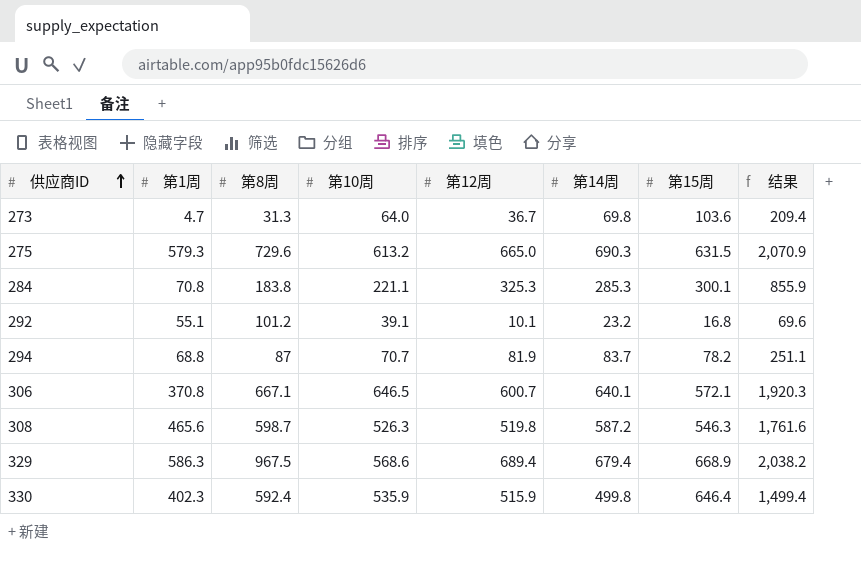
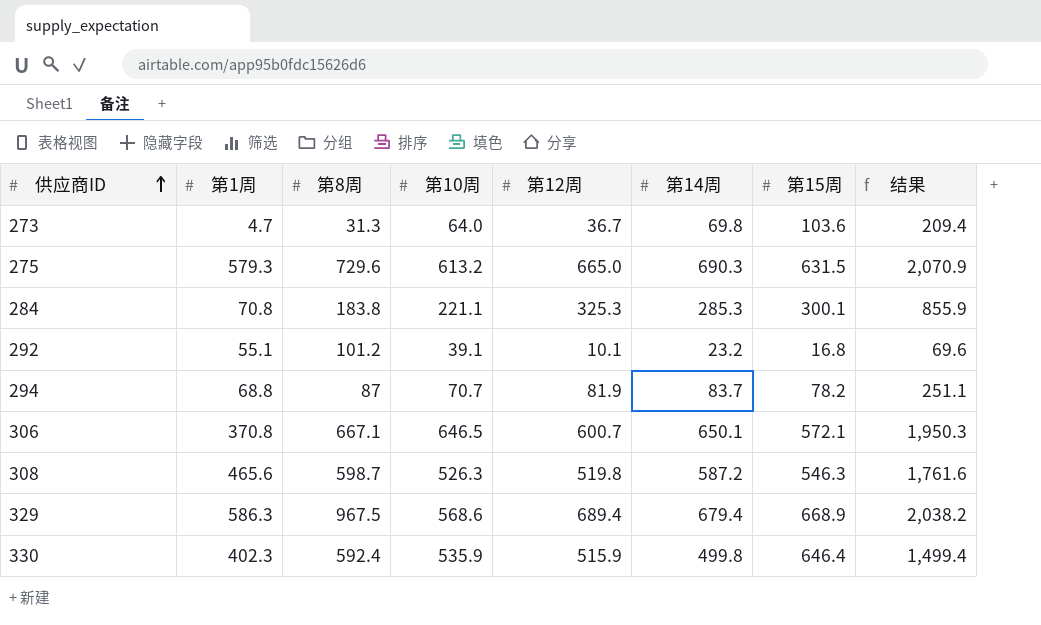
306 | 第14周: 640.1 -> 650.1
306 | 结果: 1,920.3 -> 1,950.3

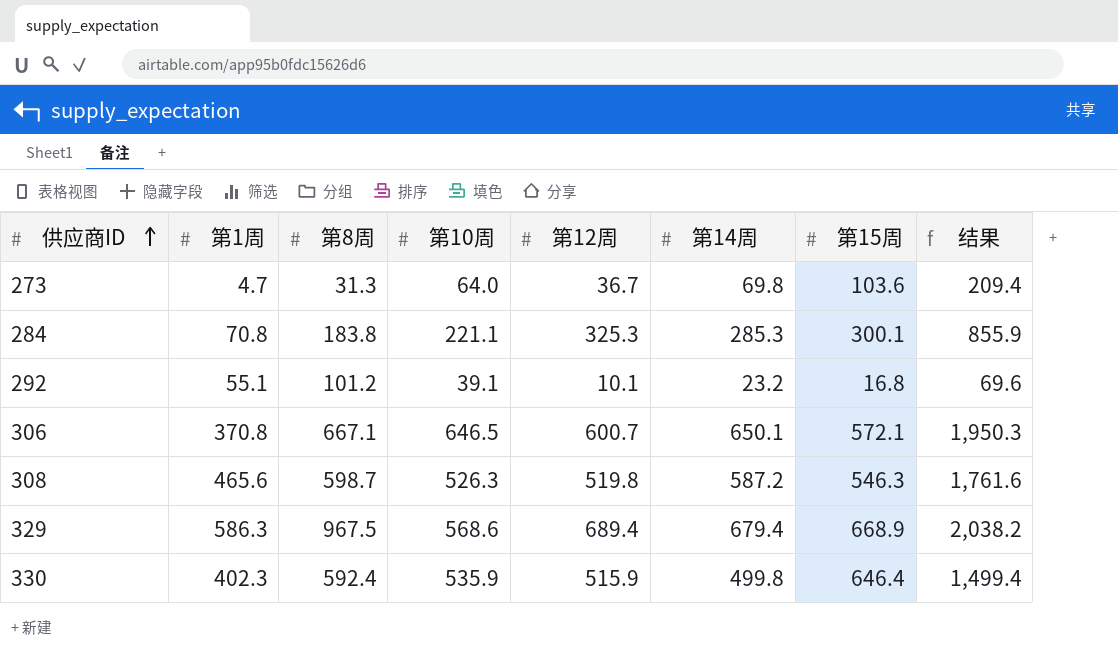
row 275: 579.3 | 729.6 | 613.2 | 665.0 | 690.3 | 631.5 | 2,070.9 -> none
row 294: 68.8 | 87 | 70.7 | 81.9 | 83.7 | 78.2 | 251.1 -> none

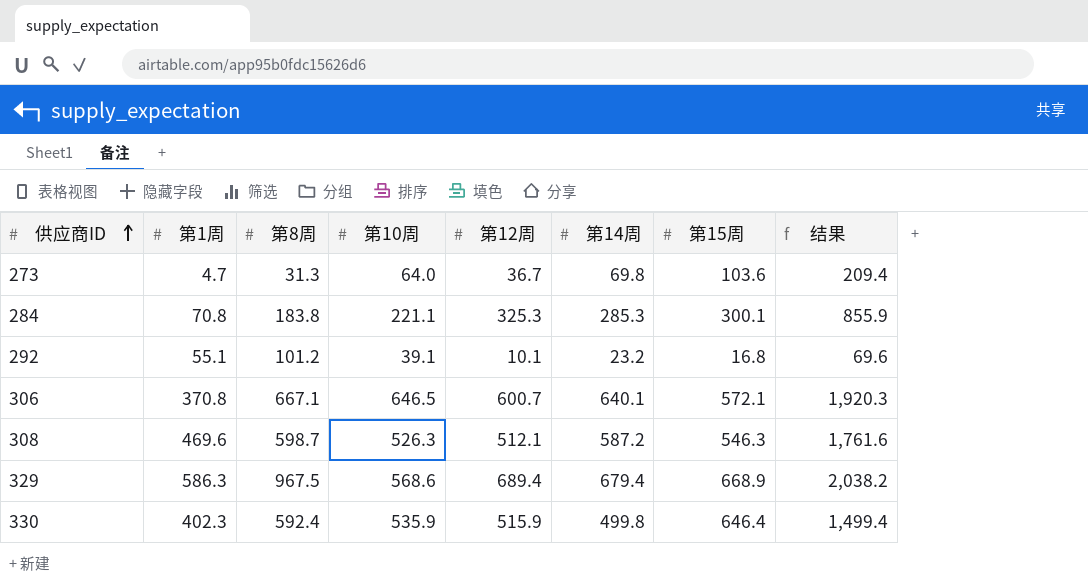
306 | 第14周: 650.1 -> 640.1
306 | 结果: 1,950.3 -> 1,920.3
308 | 第1周: 465.6 -> 469.6
308 | 第12周: 519.8 -> 512.1

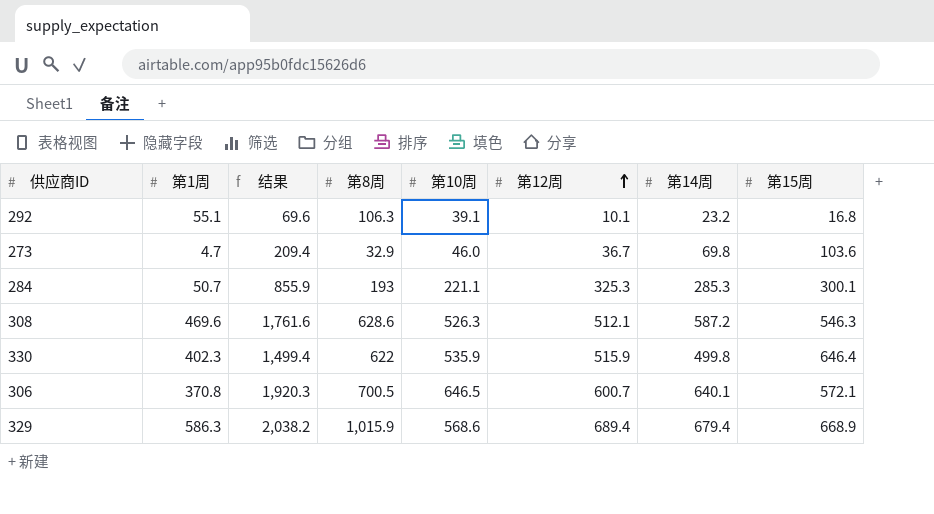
row order: 供应商ID ascending -> 第12周 ascending
column 结果 | position: 8 -> 3
292 | 第8周: 101.2 -> 106.3
273 | 第8周: 31.3 -> 32.9
273 | 第10周: 64.0 -> 46.0
284 | 第1周: 70.8 -> 50.7
284 | 第8周: 183.8 -> 193
308 | 第8周: 598.7 -> 628.6
330 | 第8周: 592.4 -> 622
306 | 第8周: 667.1 -> 700.5
329 | 第8周: 967.5 -> 1,015.9

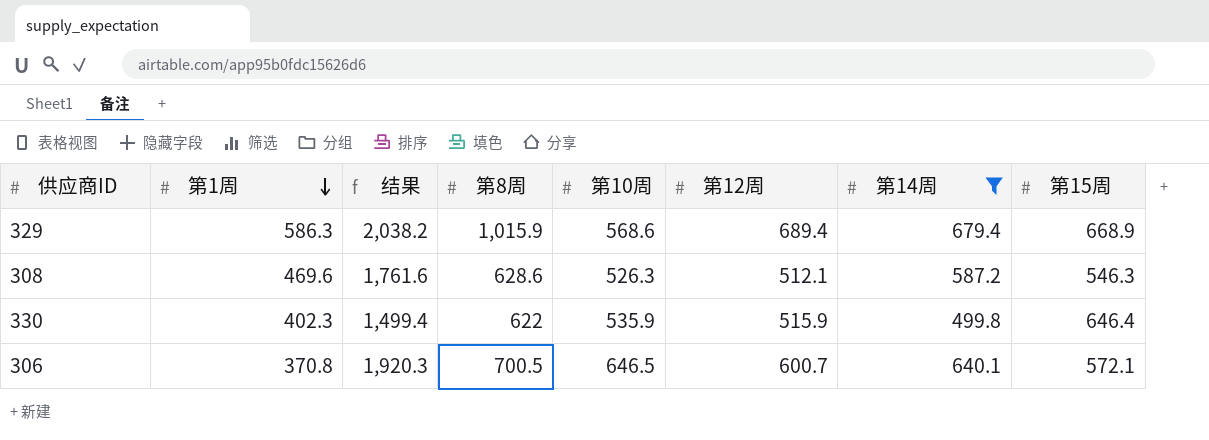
filter: none -> 第14周 >= 499.8
row order: 第12周 ascending -> 第1周 descending

